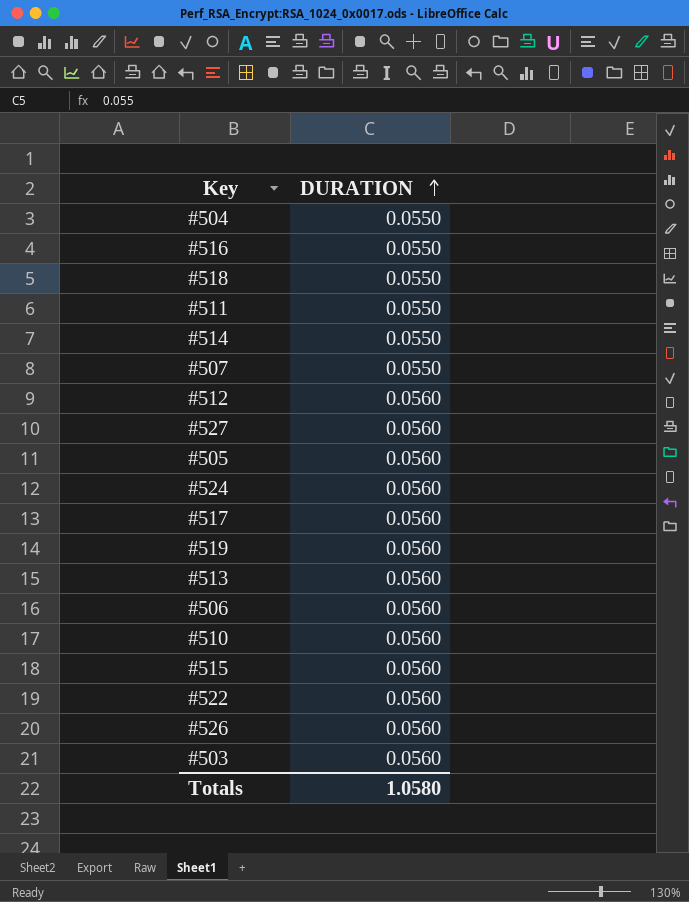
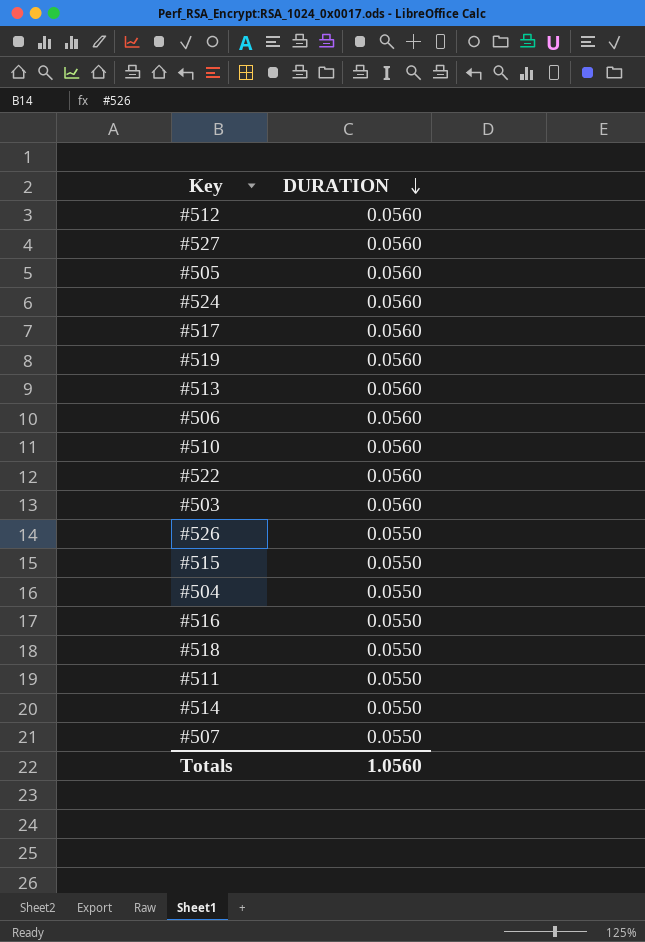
row order: DURATION ascending -> DURATION descending
#526 | DURATION: 0.0560 -> 0.0550
#515 | DURATION: 0.0560 -> 0.0550
Totals | DURATION: 1.0580 -> 1.0560

